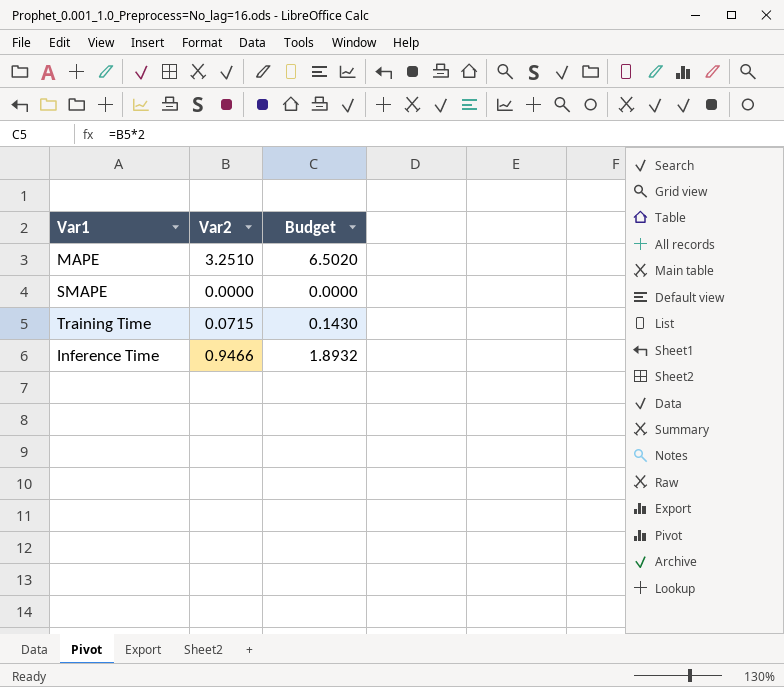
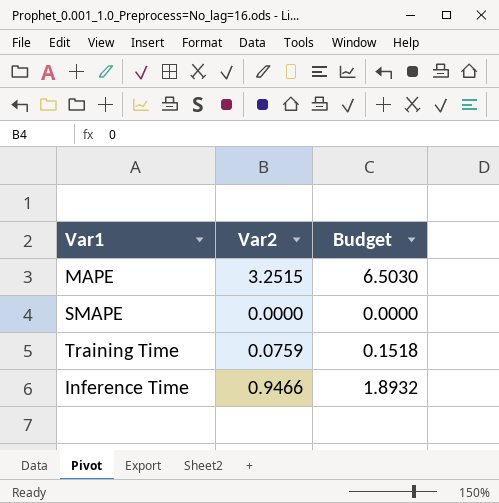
MAPE | Var2: 3.2510 -> 3.2515
MAPE | Budget: 6.5020 -> 6.5030
Training Time | Var2: 0.0715 -> 0.0759
Training Time | Budget: 0.1430 -> 0.1518

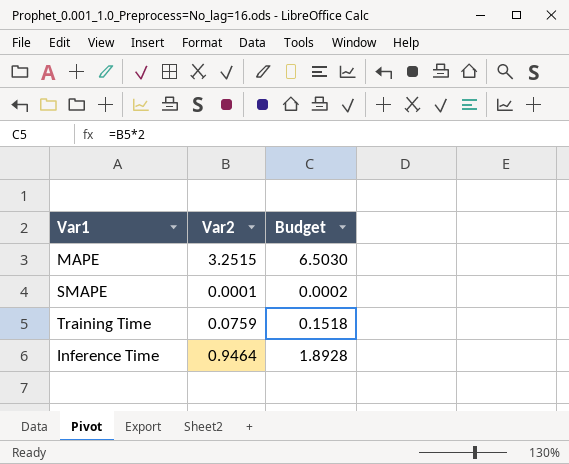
SMAPE | Var2: 0.0000 -> 0.0001
SMAPE | Budget: 0.0000 -> 0.0002
Inference Time | Var2: 0.9466 -> 0.9464
Inference Time | Budget: 1.8932 -> 1.8928

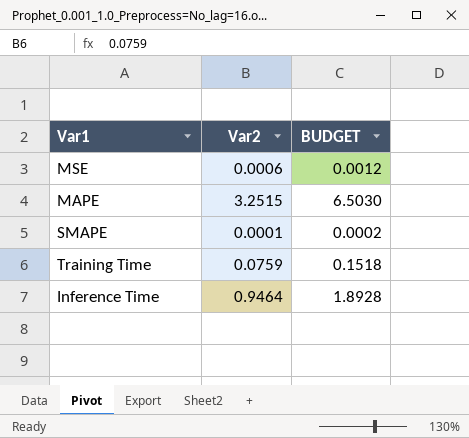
column name: Budget -> BUDGET
row MSE: none -> 0.0006 | 0.0012

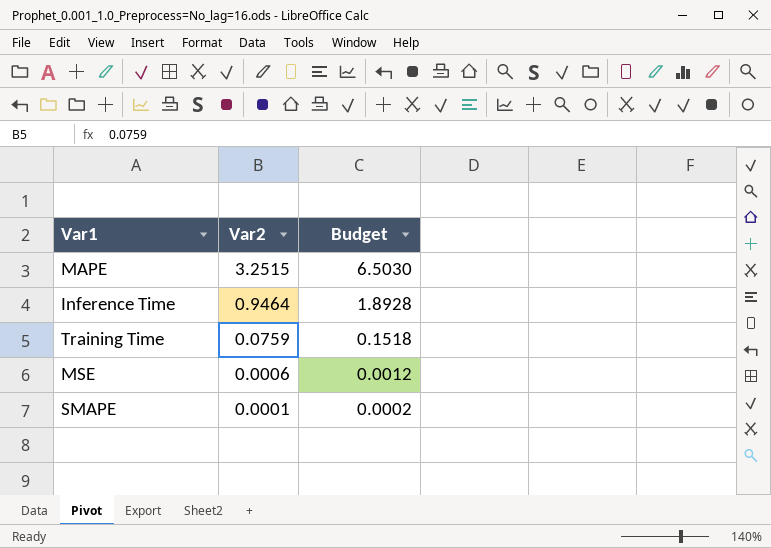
row order: none -> Var2 descending
column name: BUDGET -> Budget

